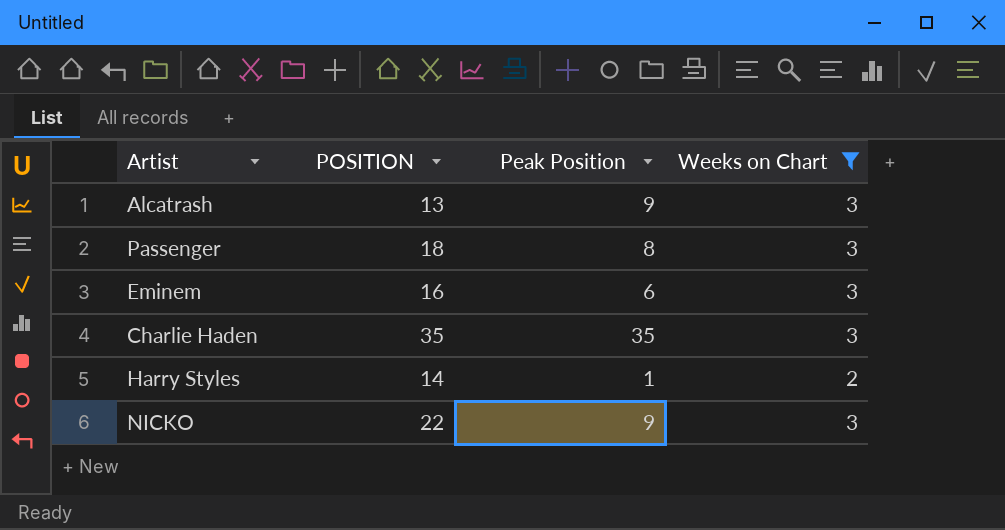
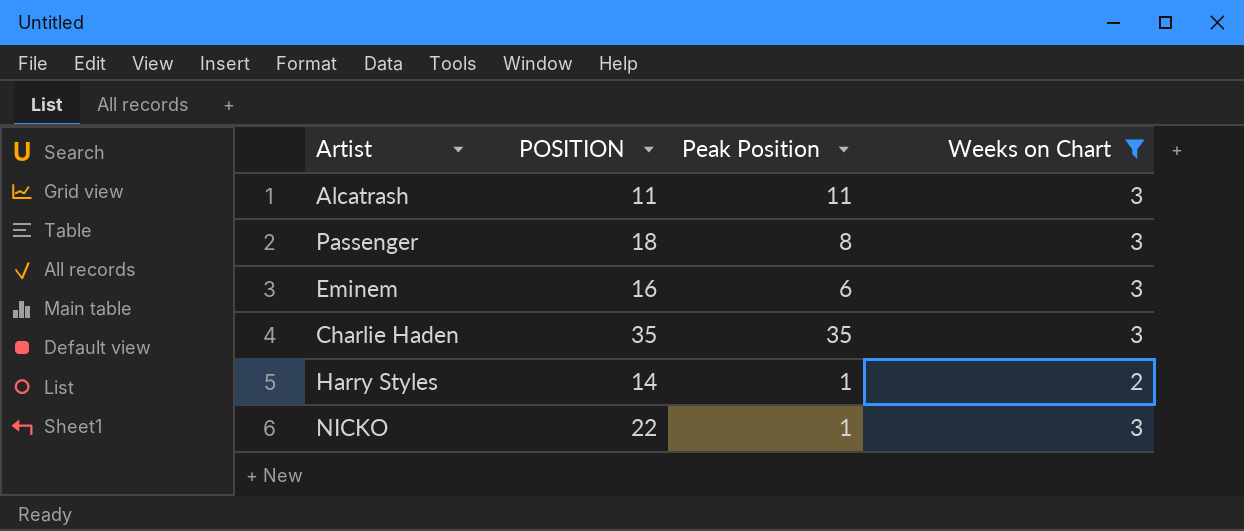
Alcatrash | POSITION: 13 -> 11
Alcatrash | Peak Position: 9 -> 11
NICKO | Peak Position: 9 -> 1

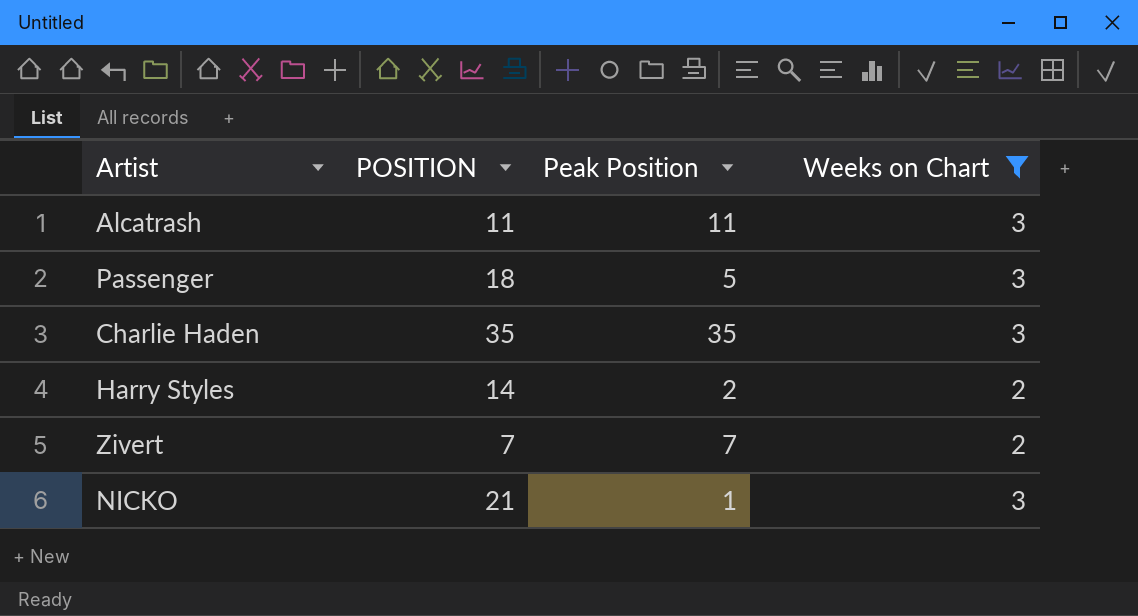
row Eminem: 16 | 6 | 3 -> none
Passenger | Peak Position: 8 -> 5
Harry Styles | Peak Position: 1 -> 2
row Zivert: none -> 7 | 7 | 2
NICKO | POSITION: 22 -> 21

